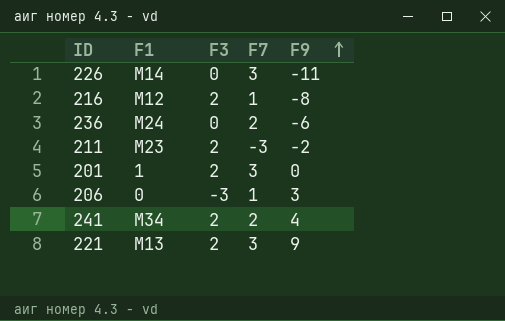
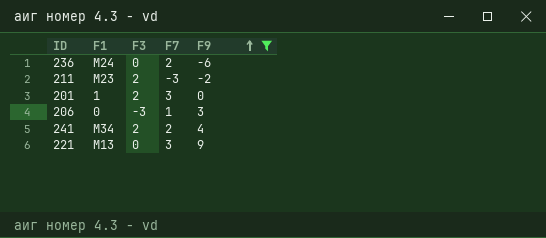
filter: none -> F9 >= -6
221 | F3: 2 -> 0

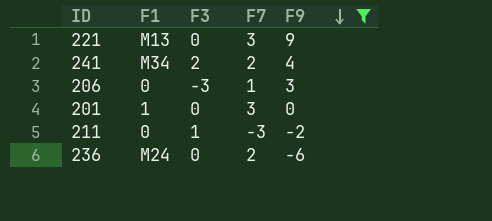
row order: F9 ascending -> F9 descending
201 | F3: 2 -> 0
211 | F1: M23 -> 0
211 | F3: 2 -> 1

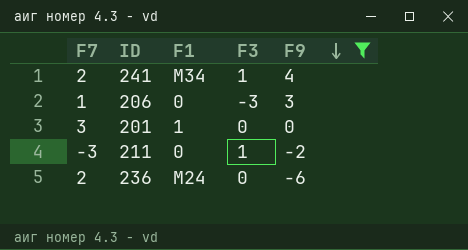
column F7 | position: 4 -> 1
row 221: M13 | 0 | 3 | 9 -> none
241 | F3: 2 -> 1

